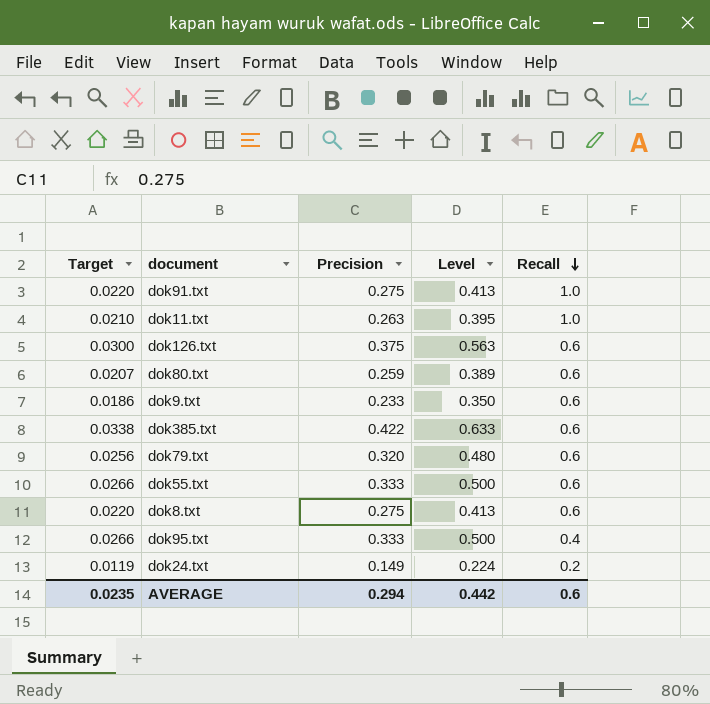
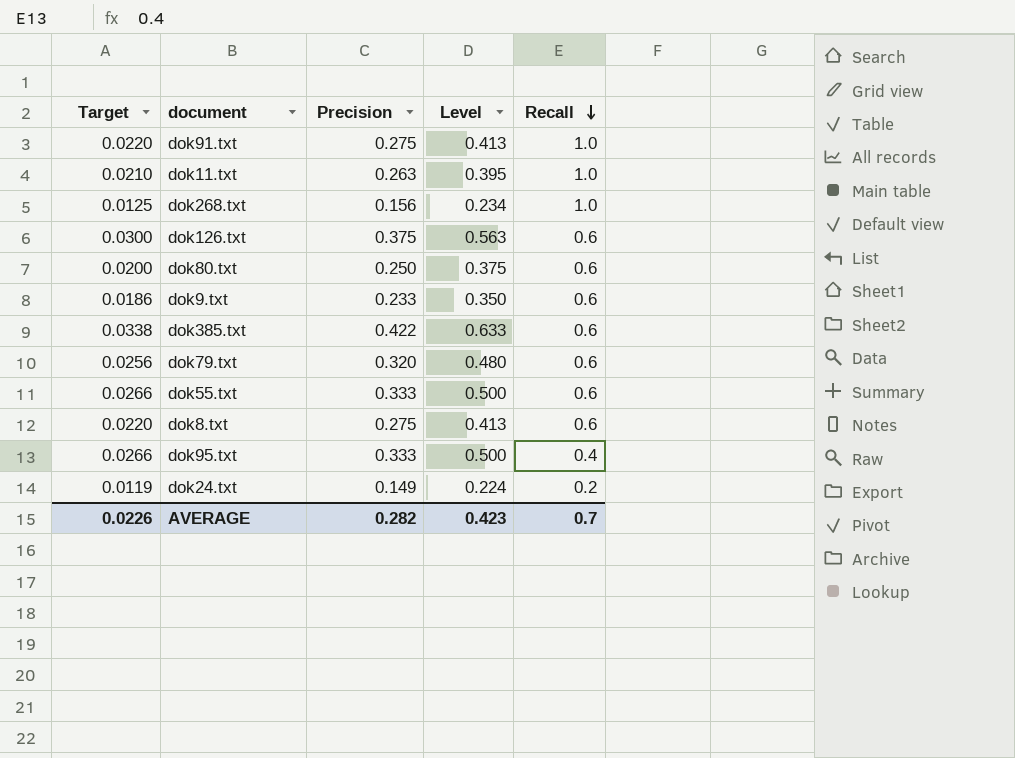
row dok268.txt: none -> 0.0125 | 0.156 | 0.234 | 1.0
dok80.txt | Target: 0.0207 -> 0.0200
dok80.txt | Precision: 0.259 -> 0.250
dok80.txt | Level: 0.389 -> 0.375
AVERAGE | Target: 0.0235 -> 0.0226
AVERAGE | Precision: 0.294 -> 0.282
AVERAGE | Level: 0.442 -> 0.423
AVERAGE | Recall: 0.6 -> 0.7

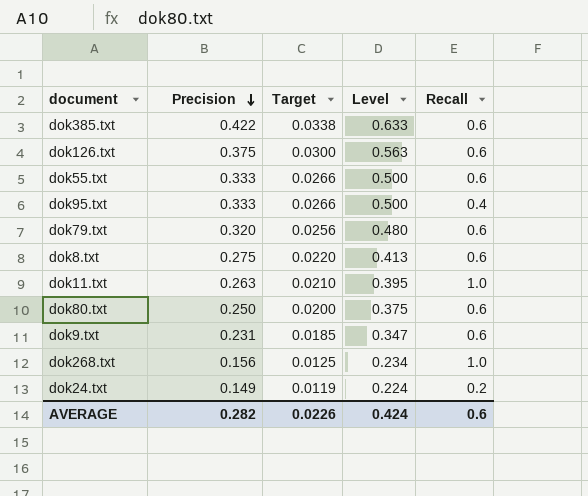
row order: Recall descending -> Precision descending
column Target | position: 1 -> 3
row dok91.txt: 0.0220 | 0.275 | 0.413 | 1.0 -> none
dok9.txt | Precision: 0.233 -> 0.231
dok9.txt | Target: 0.0186 -> 0.0185
dok9.txt | Level: 0.350 -> 0.347
AVERAGE | Level: 0.423 -> 0.424
AVERAGE | Recall: 0.7 -> 0.6

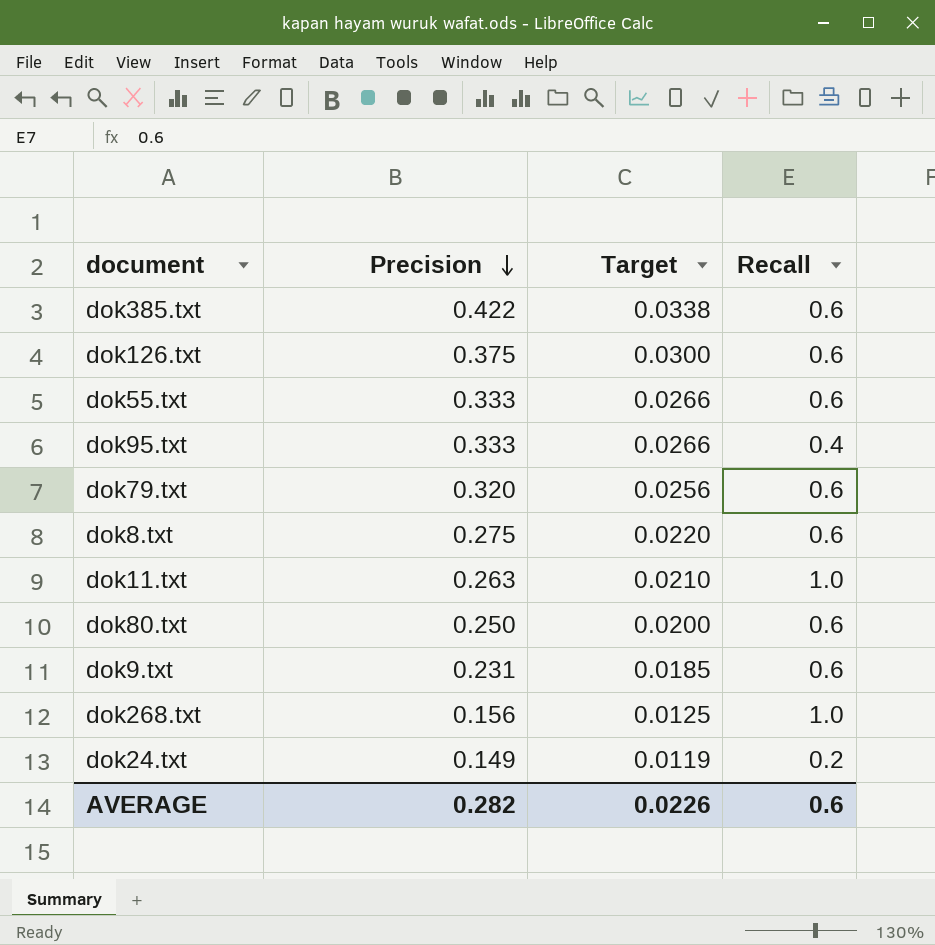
column Level | formula: [Precision] * 1.5 -> none

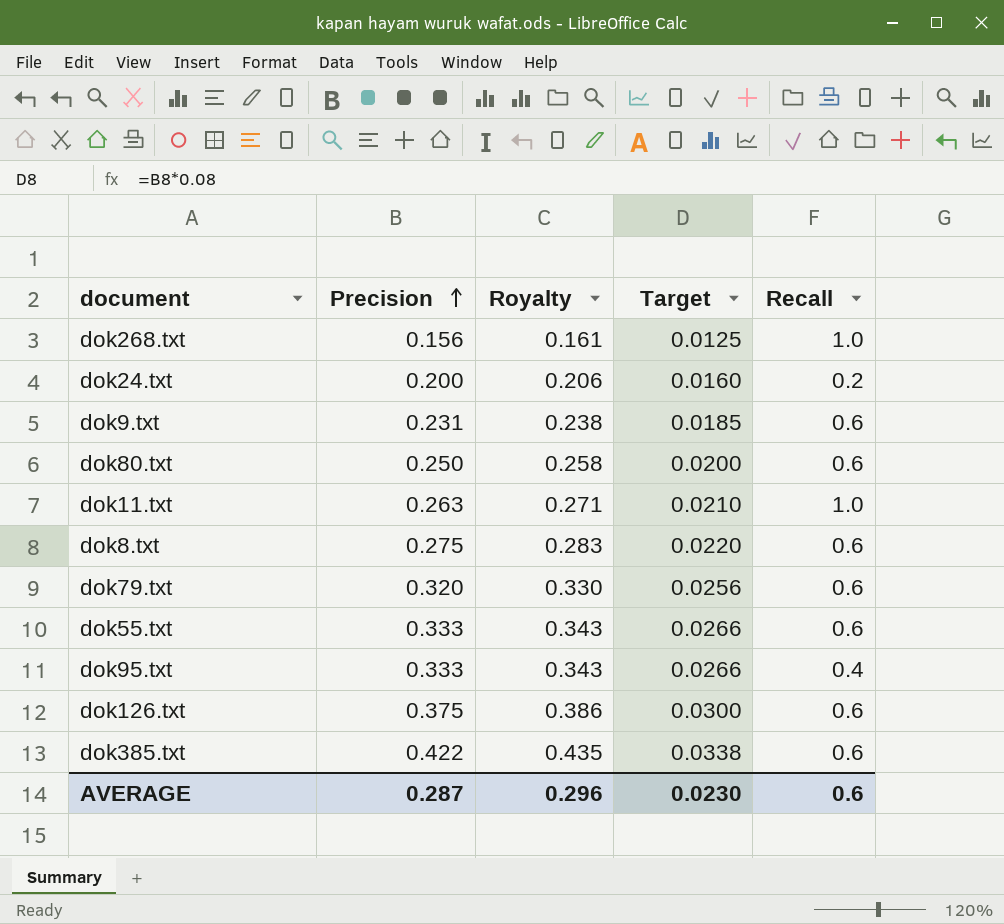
row order: Precision descending -> Precision ascending
column Royalty | formula: none -> [Precision] * 1.03
dok24.txt | Precision: 0.149 -> 0.200
dok24.txt | Target: 0.0119 -> 0.0160
AVERAGE | Precision: 0.282 -> 0.287
AVERAGE | Target: 0.0226 -> 0.0230

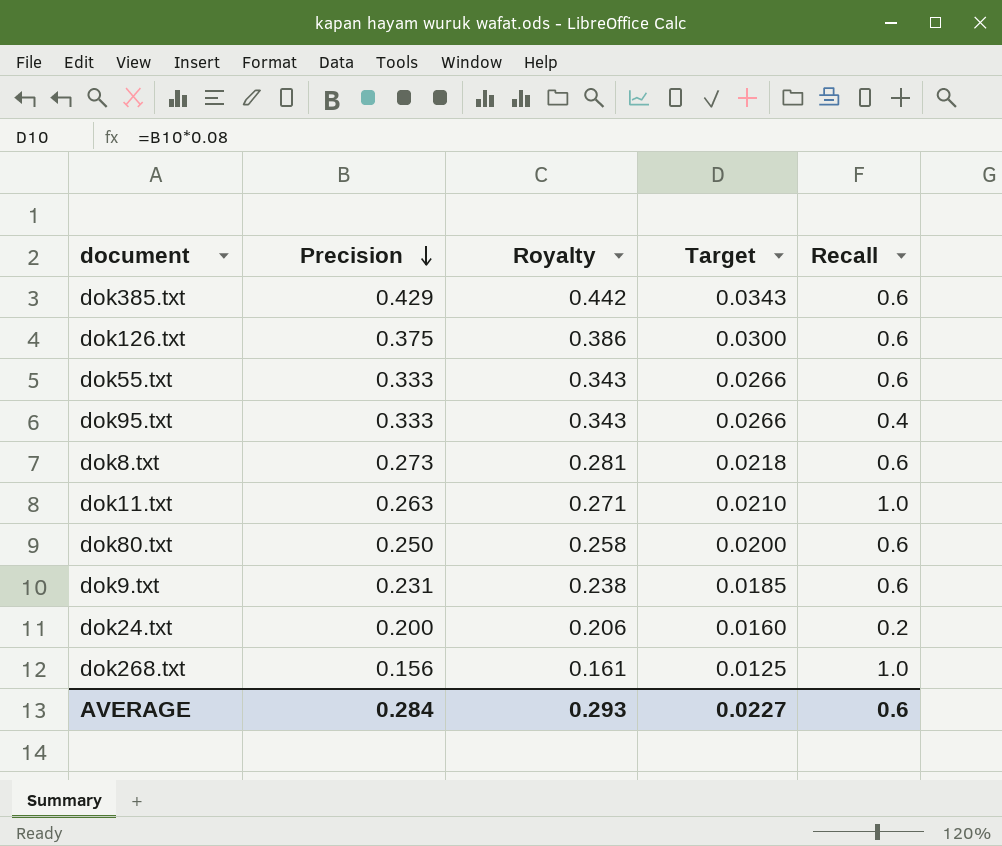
row order: Precision ascending -> Precision descending
row dok79.txt: 0.320 | 0.330 | 0.0256 | 0.6 -> none
dok385.txt | Precision: 0.422 -> 0.429
dok385.txt | Royalty: 0.435 -> 0.442
dok385.txt | Target: 0.0338 -> 0.0343
dok8.txt | Precision: 0.275 -> 0.273
dok8.txt | Royalty: 0.283 -> 0.281
dok8.txt | Target: 0.0220 -> 0.0218
AVERAGE | Precision: 0.287 -> 0.284
AVERAGE | Royalty: 0.296 -> 0.293
AVERAGE | Target: 0.0230 -> 0.0227

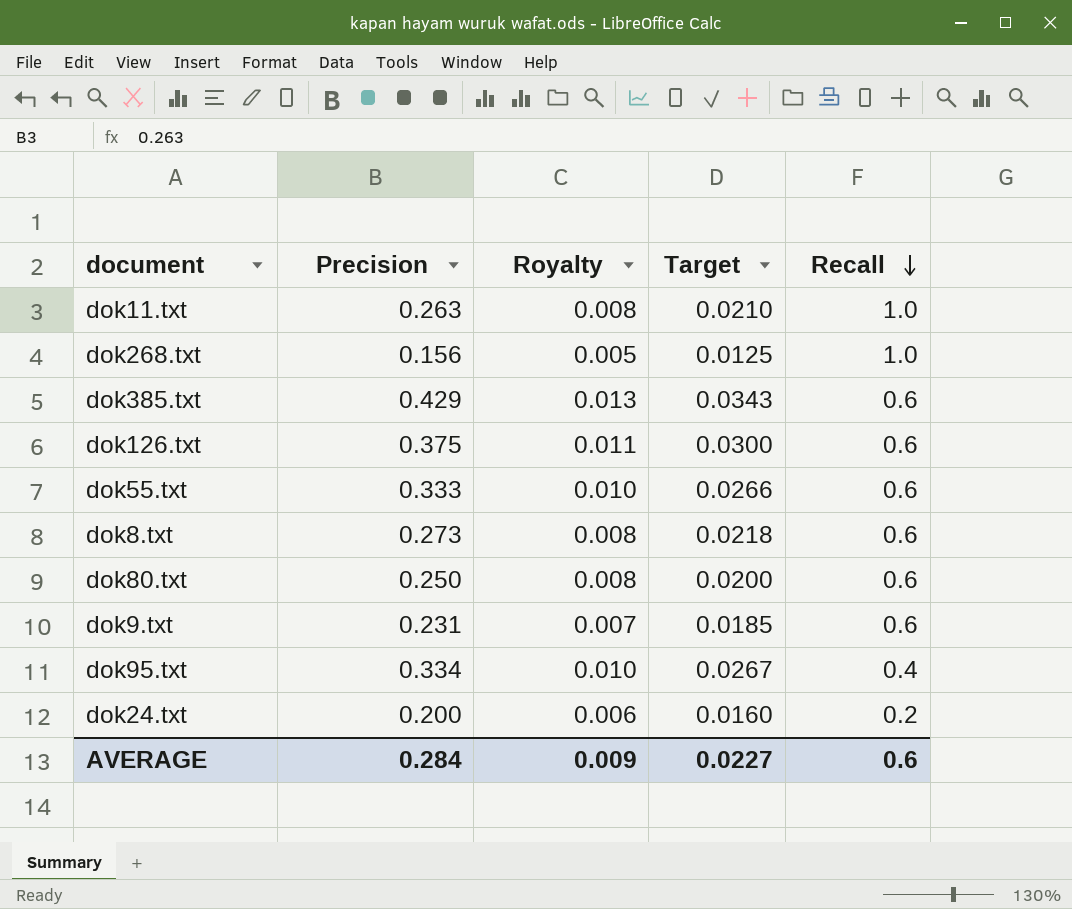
row order: Precision descending -> Recall descending
column Royalty | formula: [Precision] * 1.03 -> [Precision] * 0.03
dok95.txt | Precision: 0.333 -> 0.334
dok95.txt | Target: 0.0266 -> 0.0267
AVERAGE | Royalty: 0.293 -> 0.009

